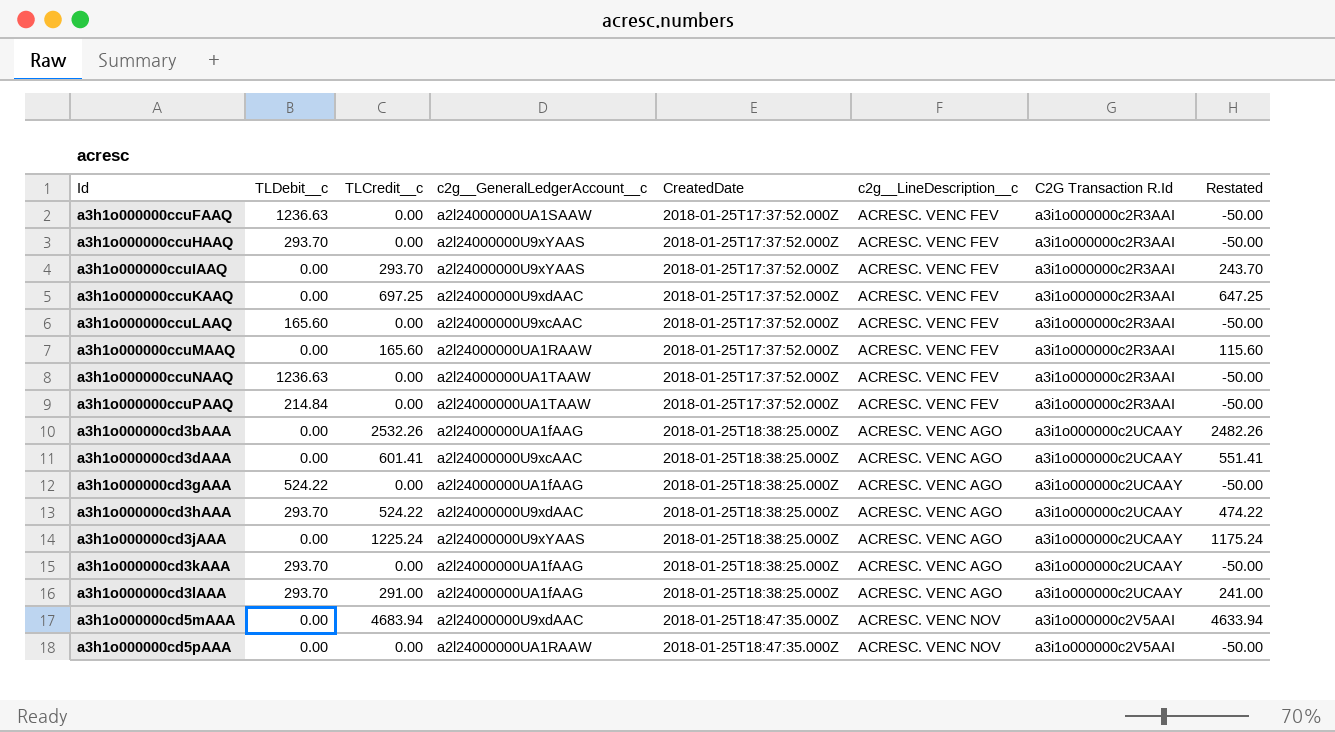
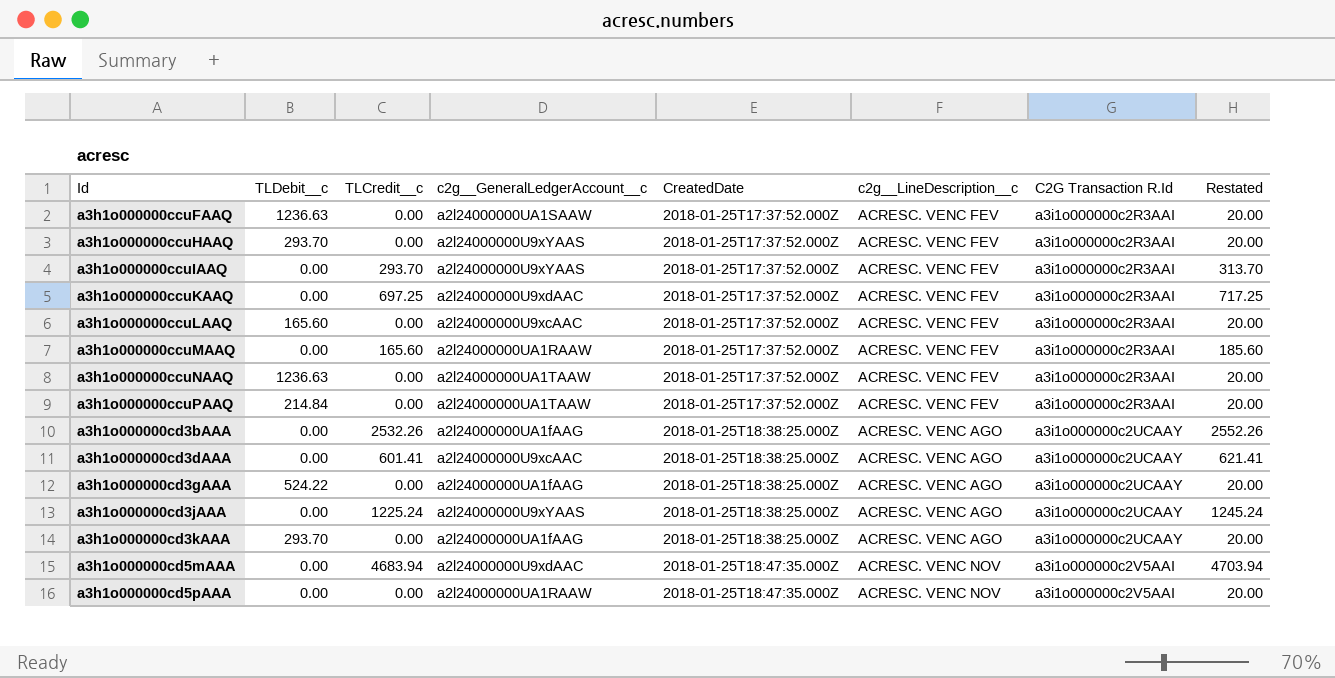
column Restated | formula: [TLCredit__c] - 50 -> [TLCredit__c] + 20
row a3h1o000000cd3hAAA: 293.70 | 524.22 | a2l24000000U9xdAAC | 2018-01-25T18:38:25.000Z | ACRESC. VENC AGO | a3i1o000000c2UCAAY | 474.22 -> none
row a3h1o000000cd3lAAA: 293.70 | 291.00 | a2l24000000UA1fAAG | 2018-01-25T18:38:25.000Z | ACRESC. VENC AGO | a3i1o000000c2UCAAY | 241.00 -> none

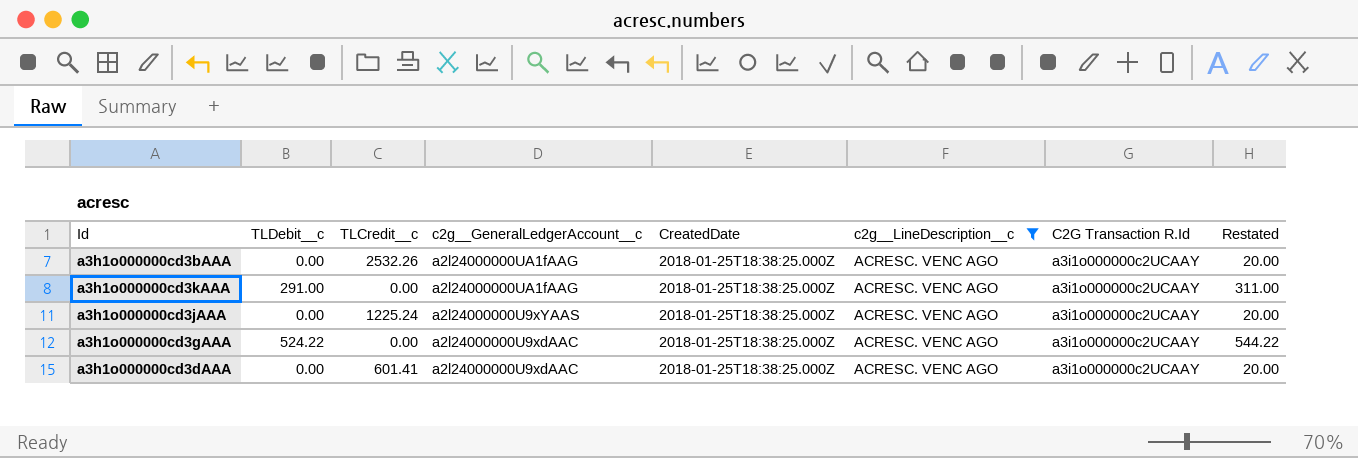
filter: none -> c2g__LineDescription__c = ACRESC. VENC AGO
row order: Id ascending -> c2g__GeneralLedgerAccount__c descending
column Restated | formula: [TLCredit__c] + 20 -> [TLDebit__c] + 20
a3h1o000000cd3kAAA | TLDebit__c: 293.70 -> 291.00
a3h1o000000cd3gAAA | c2g__GeneralLedgerAccount__c: a2l24000000UA1fAAG -> a2l24000000U9xdAAC
a3h1o000000cd3dAAA | c2g__GeneralLedgerAccount__c: a2l24000000U9xcAAC -> a2l24000000U9xdAAC

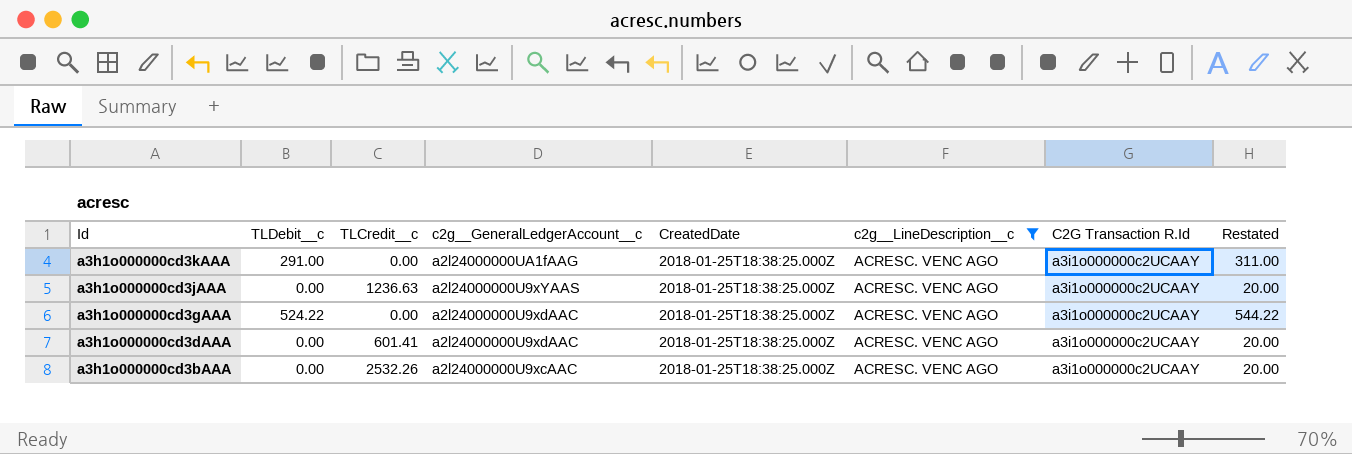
row order: c2g__GeneralLedgerAccount__c descending -> Id descending
a3h1o000000cd3jAAA | TLCredit__c: 1225.24 -> 1236.63
a3h1o000000cd3bAAA | c2g__GeneralLedgerAccount__c: a2l24000000UA1fAAG -> a2l24000000U9xcAAC

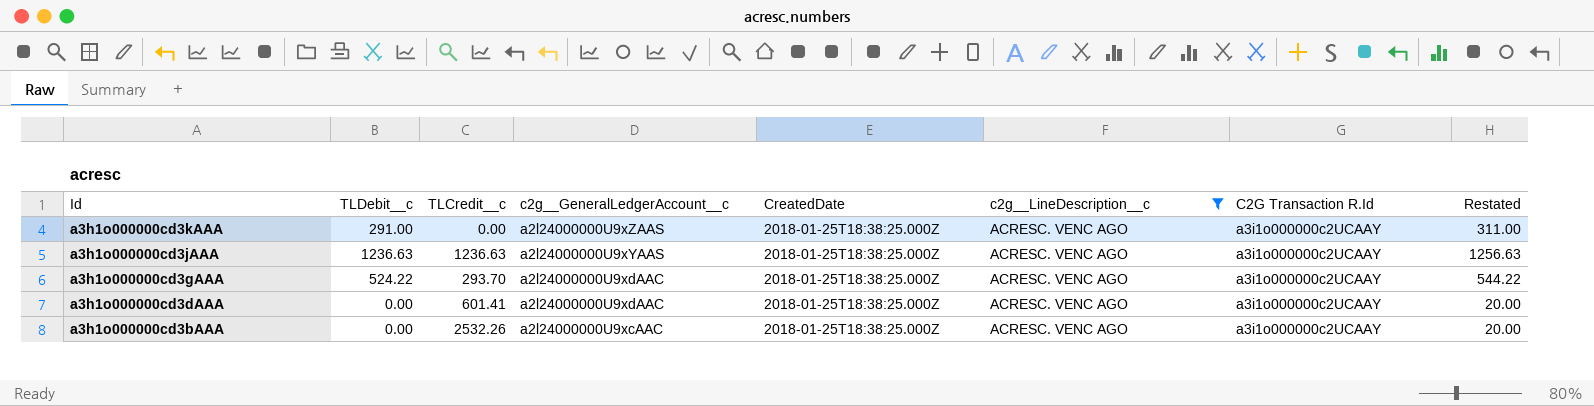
a3h1o000000cd3kAAA | c2g__GeneralLedgerAccount__c: a2l24000000UA1fAAG -> a2l24000000U9xZAAS
a3h1o000000cd3jAAA | TLDebit__c: 0.00 -> 1236.63
a3h1o000000cd3jAAA | Restated: 20.00 -> 1256.63
a3h1o000000cd3gAAA | TLCredit__c: 0.00 -> 293.70

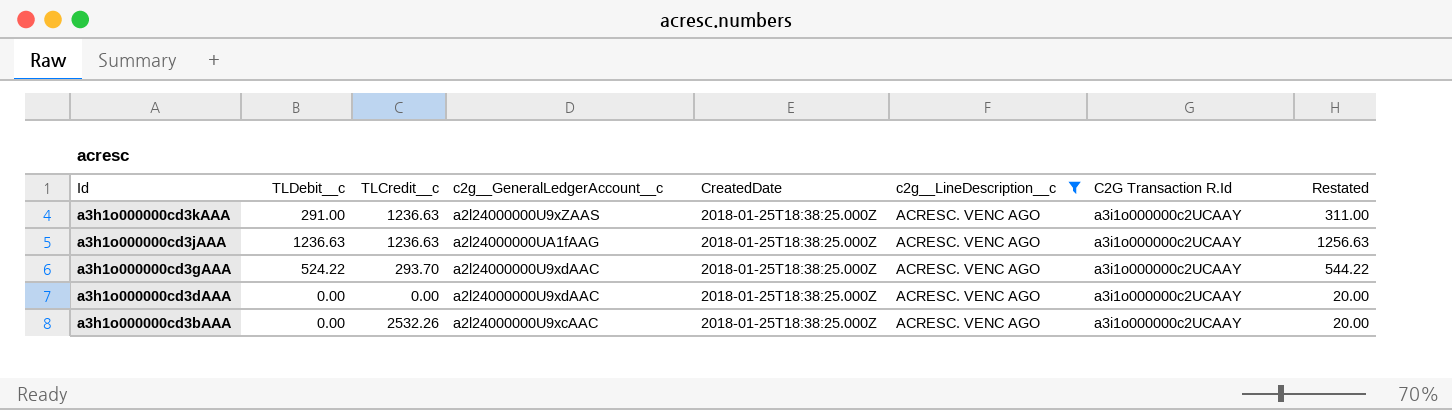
a3h1o000000cd3kAAA | TLCredit__c: 0.00 -> 1236.63
a3h1o000000cd3jAAA | c2g__GeneralLedgerAccount__c: a2l24000000U9xYAAS -> a2l24000000UA1fAAG
a3h1o000000cd3dAAA | TLCredit__c: 601.41 -> 0.00

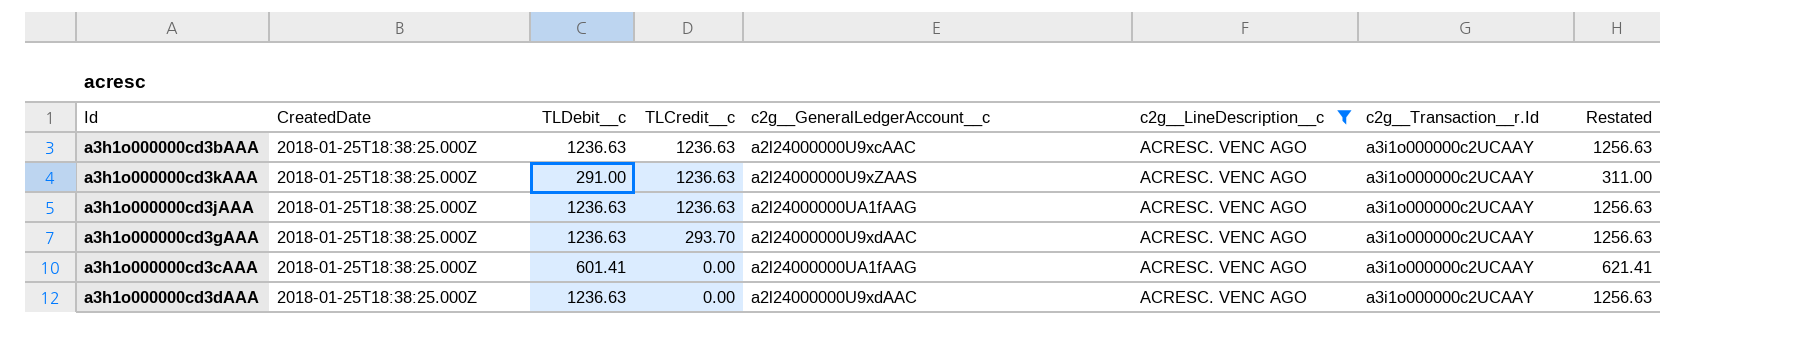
row order: Id descending -> TLCredit__c descending
column CreatedDate | position: 5 -> 2
column name: C2G Transaction R.Id -> c2g__Transaction__r.Id
a3h1o000000cd3bAAA | TLDebit__c: 0.00 -> 1236.63
a3h1o000000cd3bAAA | TLCredit__c: 2532.26 -> 1236.63
a3h1o000000cd3bAAA | Restated: 20.00 -> 1256.63
a3h1o000000cd3gAAA | TLDebit__c: 524.22 -> 1236.63
a3h1o000000cd3gAAA | Restated: 544.22 -> 1256.63
row a3h1o000000cd3cAAA: none -> 2018-01-25T18:38:25.000Z | 601.41 | 0.00 | a2l24000000UA1fAAG | ACRESC. VENC AGO | a3i1o000000c2UCAAY | 621.41
a3h1o000000cd3dAAA | TLDebit__c: 0.00 -> 1236.63
a3h1o000000cd3dAAA | Restated: 20.00 -> 1256.63

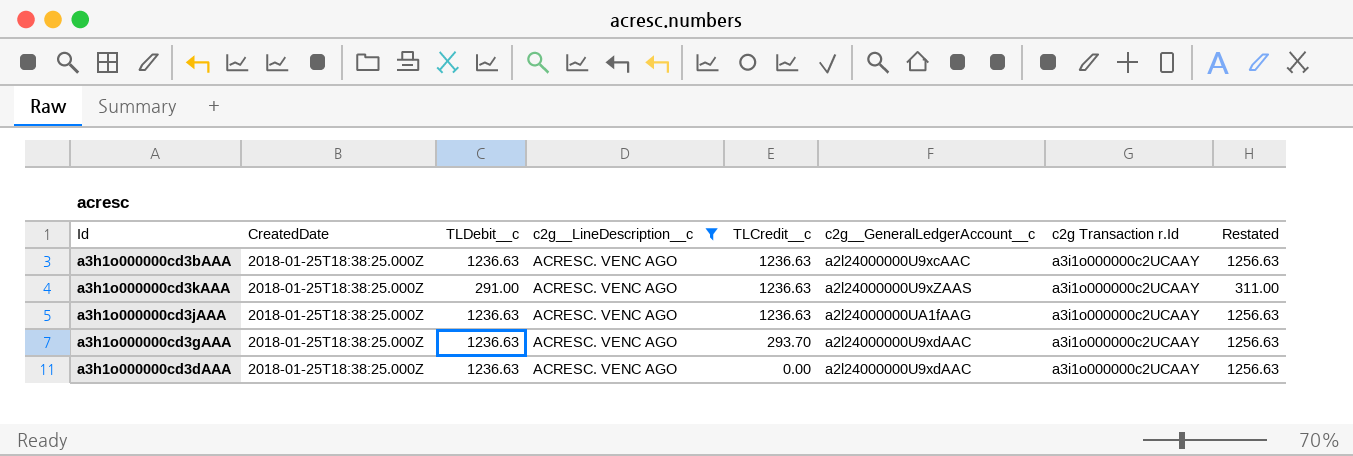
column c2g__LineDescription__c | position: 6 -> 4
column name: c2g__Transaction__r.Id -> c2g Transaction r.Id
row a3h1o000000cd3cAAA: 2018-01-25T18:38:25.000Z | 601.41 | 0.00 | a2l24000000UA1fAAG | ACRESC. VENC AGO | a3i1o000000c2UCAAY | 621.41 -> none

